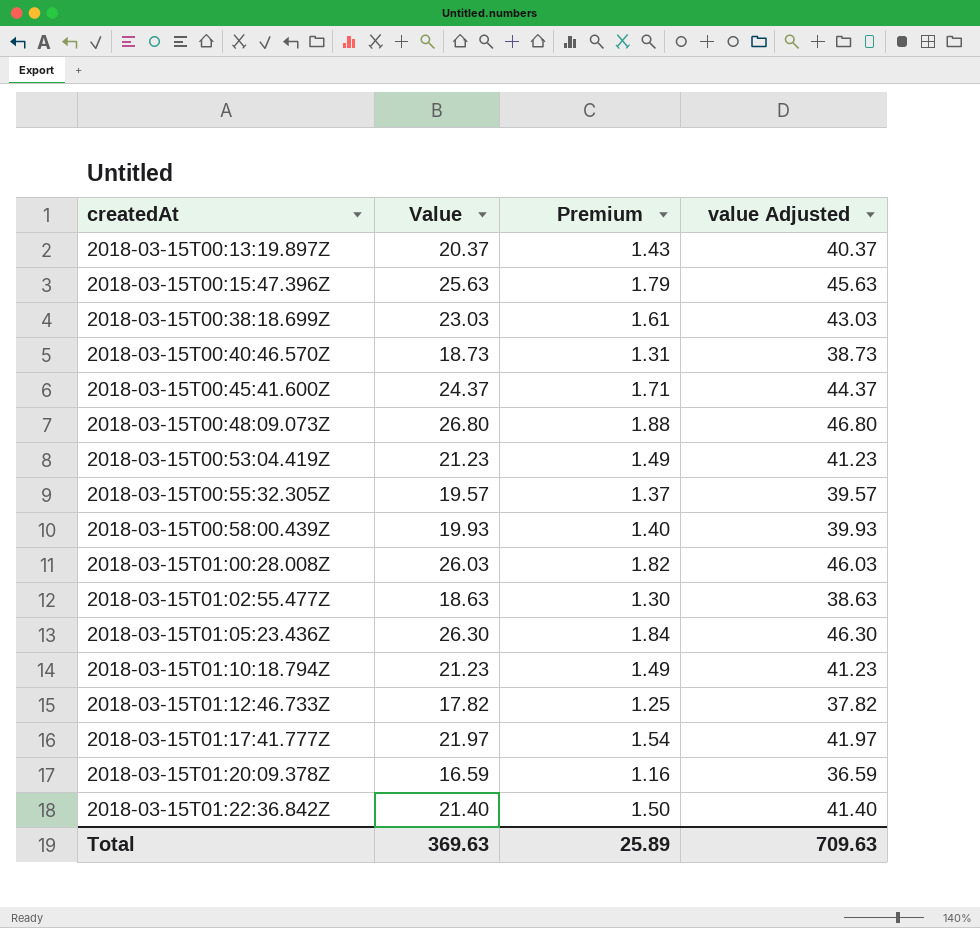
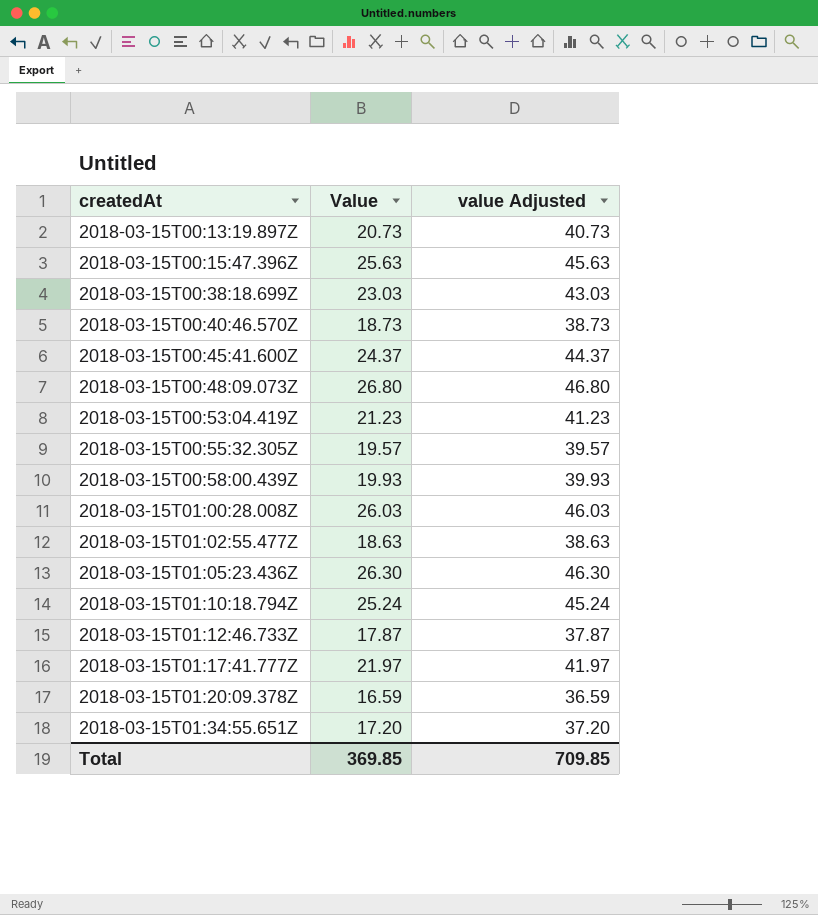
column Premium | formula: [Value] * 0.07 -> none
row 2018-03-15T01:22:36.842Z: 21.40 | 1.50 | 41.40 -> none
2018-03-15T00:13:19.897Z | Value: 20.37 -> 20.73
2018-03-15T00:13:19.897Z | value Adjusted: 40.37 -> 40.73
2018-03-15T01:10:18.794Z | Value: 21.23 -> 25.24
2018-03-15T01:10:18.794Z | value Adjusted: 41.23 -> 45.24
2018-03-15T01:12:46.733Z | Value: 17.82 -> 17.87
2018-03-15T01:12:46.733Z | value Adjusted: 37.82 -> 37.87
row 2018-03-15T01:34:55.651Z: none -> 17.20 | 37.20
Total | Value: 369.63 -> 369.85
Total | value Adjusted: 709.63 -> 709.85

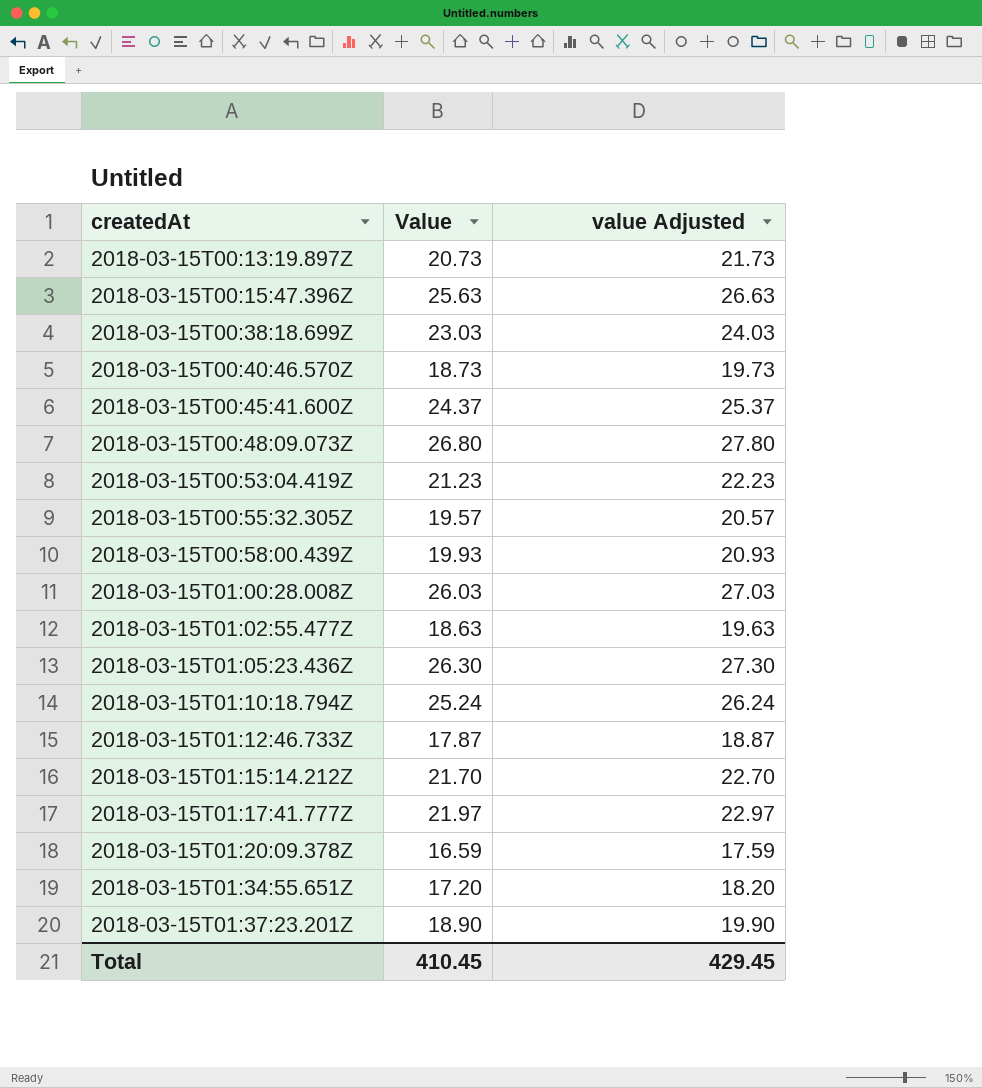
column value Adjusted | formula: [Value] + 20 -> [Value] + 1
row 2018-03-15T01:15:14.212Z: none -> 21.70 | 22.70
row 2018-03-15T01:37:23.201Z: none -> 18.90 | 19.90
Total | Value: 369.85 -> 410.45
Total | value Adjusted: 709.85 -> 429.45

